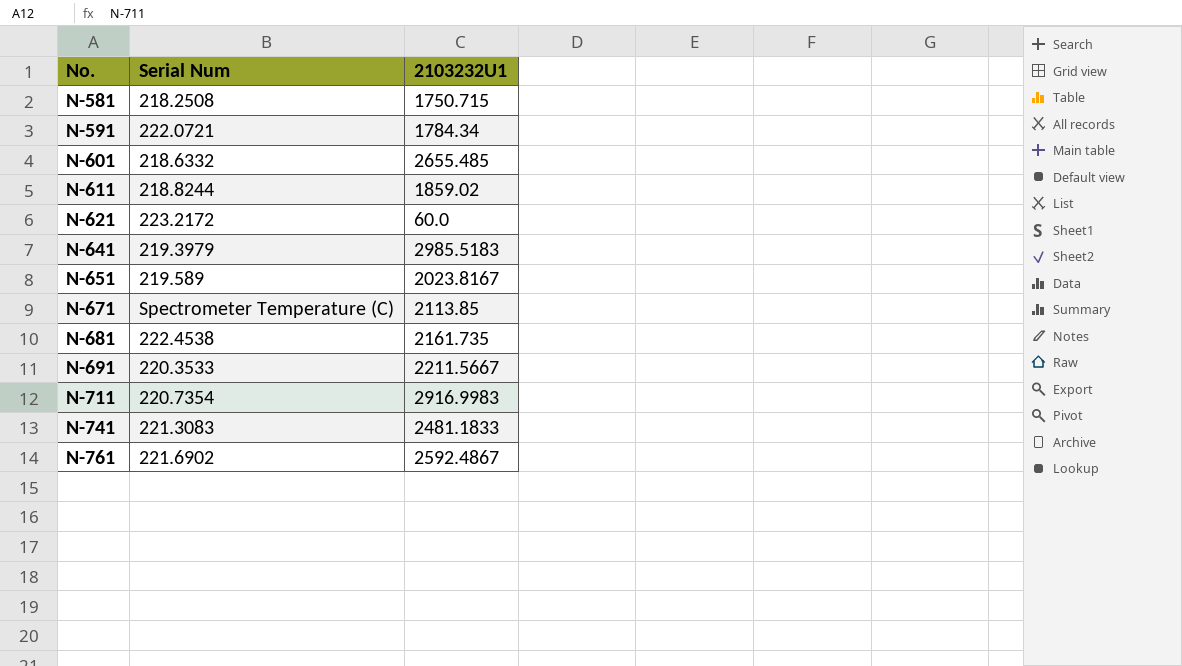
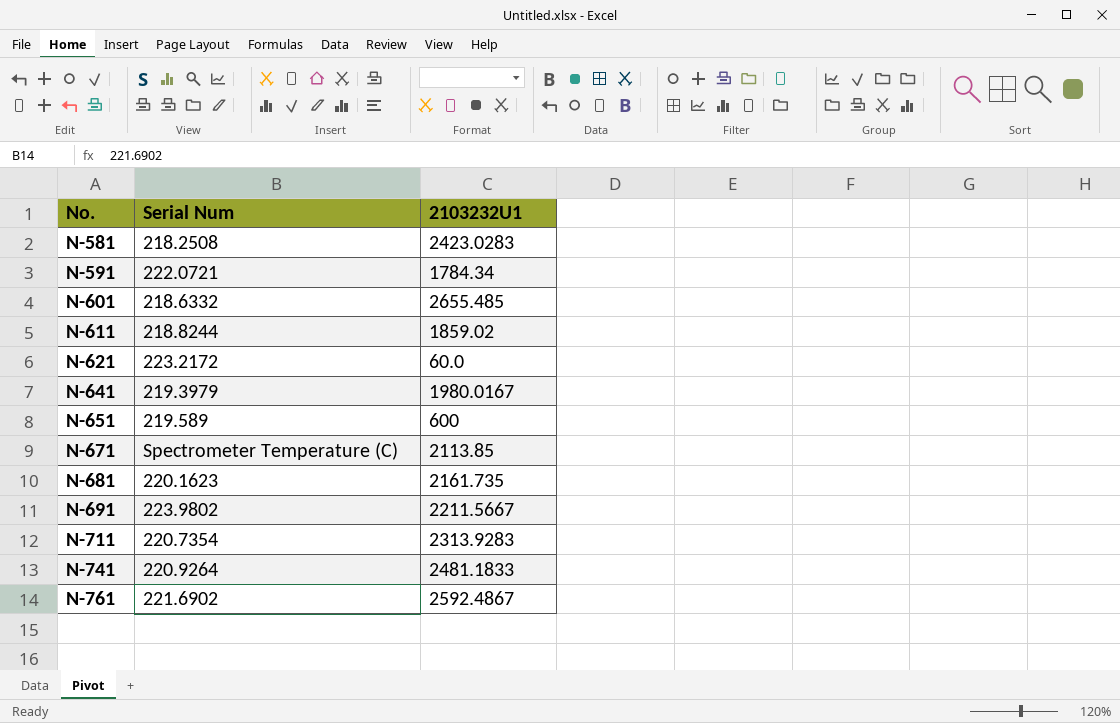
N-581 | 2103232U1: 1750.715 -> 2423.0283
N-641 | 2103232U1: 2985.5183 -> 1980.0167
N-651 | 2103232U1: 2023.8167 -> 600
N-681 | Serial Num: 222.4538 -> 220.1623
N-691 | Serial Num: 220.3533 -> 223.9802
N-711 | 2103232U1: 2916.9983 -> 2313.9283
N-741 | Serial Num: 221.3083 -> 220.9264

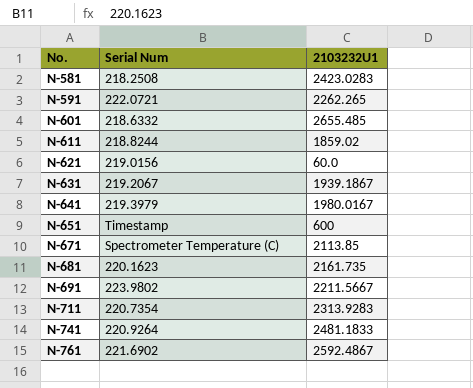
N-591 | 2103232U1: 1784.34 -> 2262.265
N-621 | Serial Num: 223.2172 -> 219.0156
row N-631: none -> 219.2067 | 1939.1867
N-651 | Serial Num: 219.589 -> Timestamp

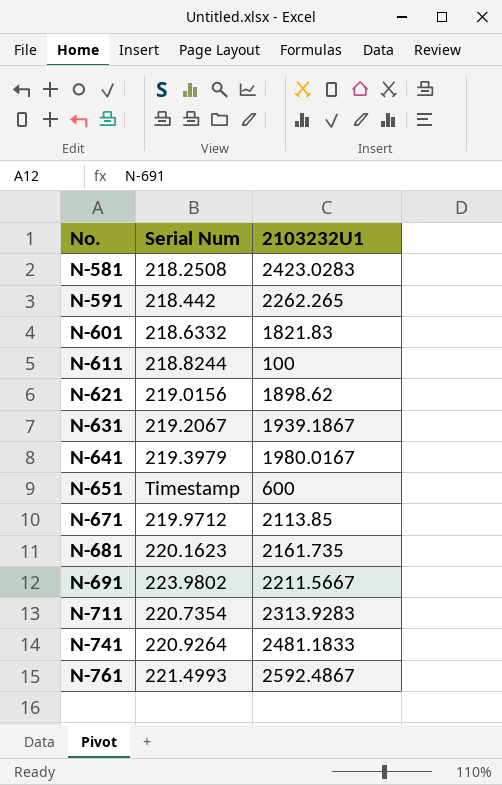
N-591 | Serial Num: 222.0721 -> 218.442
N-601 | 2103232U1: 2655.485 -> 1821.83
N-611 | 2103232U1: 1859.02 -> 100
N-621 | 2103232U1: 60.0 -> 1898.62
N-671 | Serial Num: Spectrometer Temperature (C) -> 219.9712
N-761 | Serial Num: 221.6902 -> 221.4993

